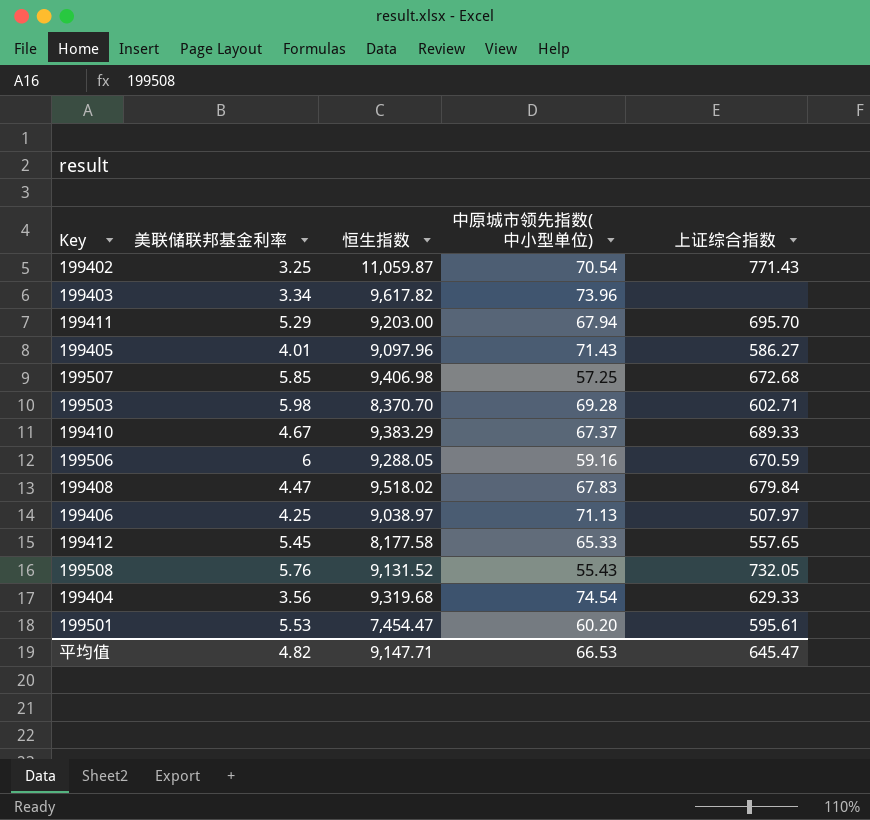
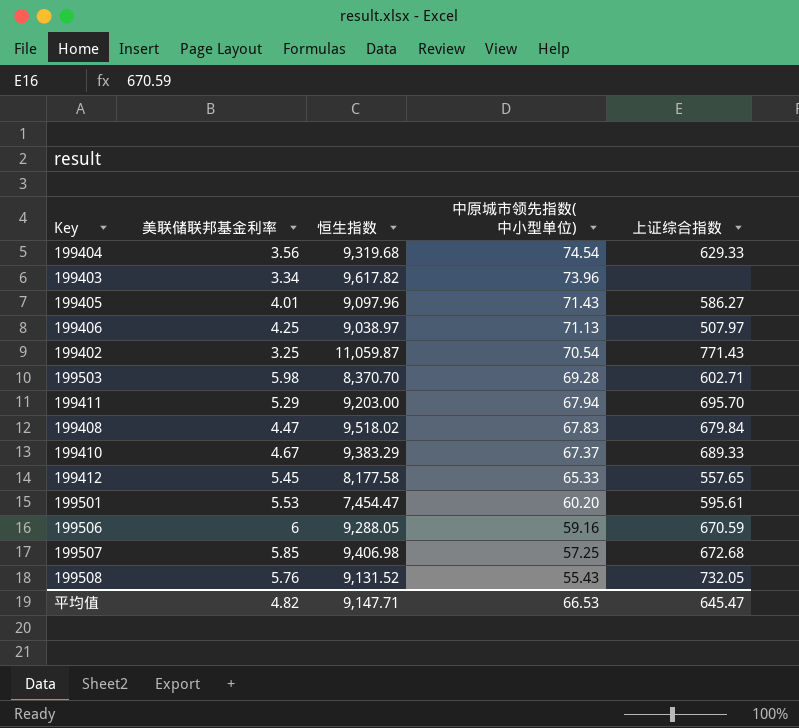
row order: none -> 中原城市领先指数(中小型单位) descending

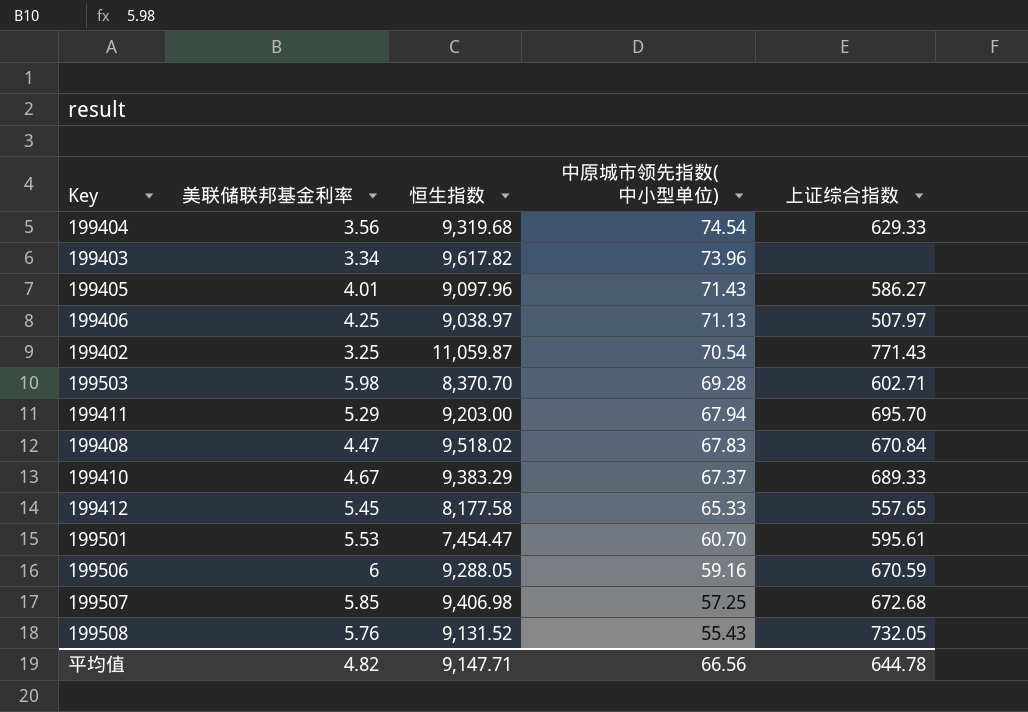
199408 | 上证综合指数: 679.84 -> 670.84
199501 | 中原城市领先指数(中小型单位): 60.20 -> 60.70
平均值 | 中原城市领先指数(中小型单位): 66.53 -> 66.56
平均值 | 上证综合指数: 645.47 -> 644.78

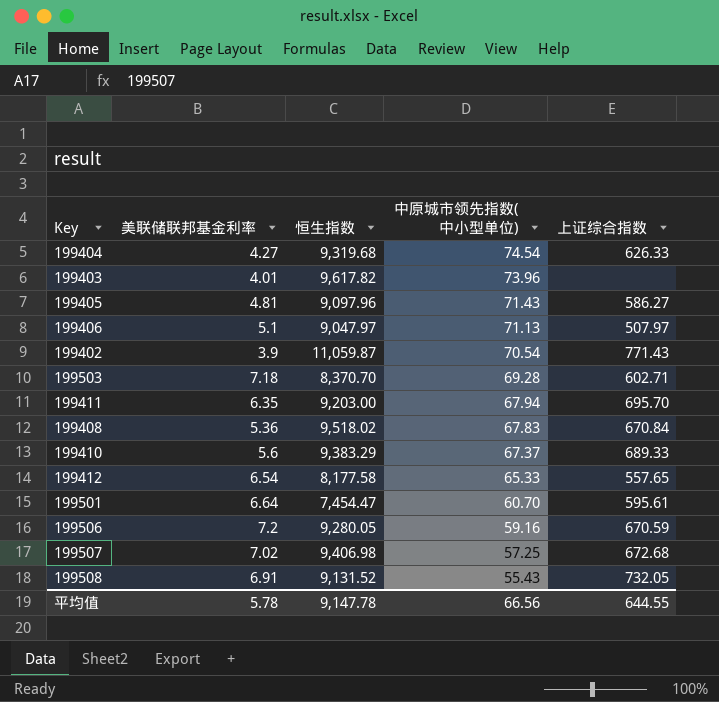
199404 | 美联储联邦基金利率: 3.56 -> 4.27
199404 | 上证综合指数: 629.33 -> 626.33
199403 | 美联储联邦基金利率: 3.34 -> 4.01
199405 | 美联储联邦基金利率: 4.01 -> 4.81
199406 | 美联储联邦基金利率: 4.25 -> 5.1
199406 | 恒生指数: 9,038.97 -> 9,047.97
199402 | 美联储联邦基金利率: 3.25 -> 3.9
199503 | 美联储联邦基金利率: 5.98 -> 7.18
199411 | 美联储联邦基金利率: 5.29 -> 6.35
199408 | 美联储联邦基金利率: 4.47 -> 5.36
199410 | 美联储联邦基金利率: 4.67 -> 5.6
199412 | 美联储联邦基金利率: 5.45 -> 6.54
199501 | 美联储联邦基金利率: 5.53 -> 6.64
199506 | 美联储联邦基金利率: 6 -> 7.2
199506 | 恒生指数: 9,288.05 -> 9,280.05
199507 | 美联储联邦基金利率: 5.85 -> 7.02
199508 | 美联储联邦基金利率: 5.76 -> 6.91
平均值 | 美联储联邦基金利率: 4.82 -> 5.78
平均值 | 恒生指数: 9,147.71 -> 9,147.78
平均值 | 上证综合指数: 644.78 -> 644.55

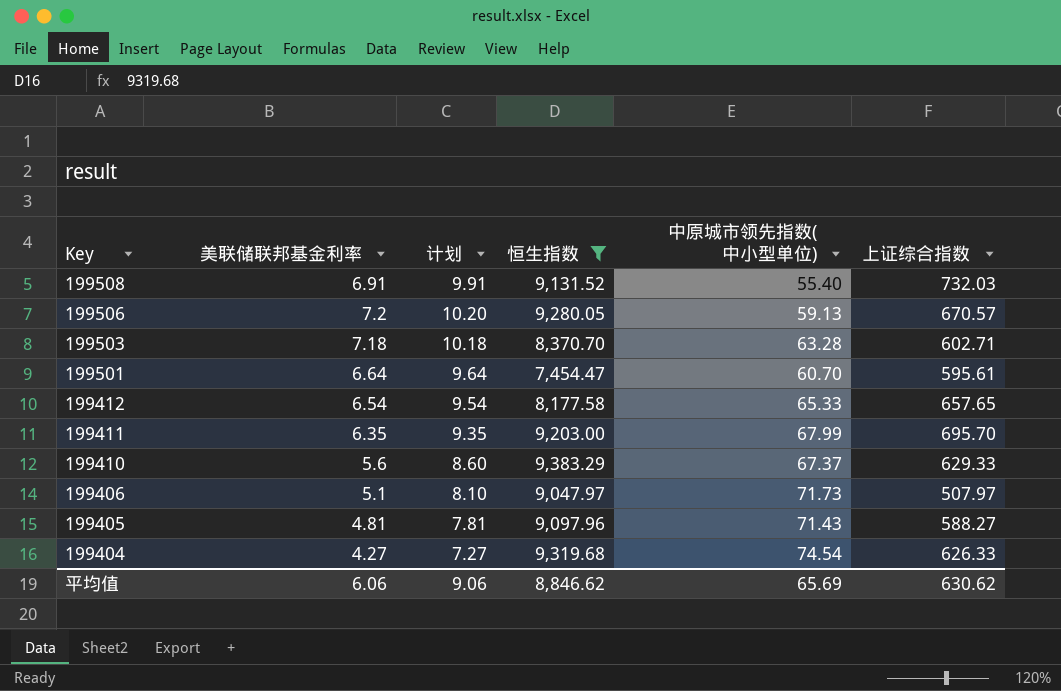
filter: none -> 恒生指数 <= 9,383.29
row order: 中原城市领先指数(中小型单位) descending -> Key descending
column 计划 | formula: none -> [美联储联邦基金利率] + 3
199508 | 中原城市领先指数(中小型单位): 55.43 -> 55.40
199508 | 上证综合指数: 732.05 -> 732.03
199506 | 中原城市领先指数(中小型单位): 59.16 -> 59.13
199506 | 上证综合指数: 670.59 -> 670.57
199503 | 中原城市领先指数(中小型单位): 69.28 -> 63.28
199412 | 上证综合指数: 557.65 -> 657.65
199411 | 中原城市领先指数(中小型单位): 67.94 -> 67.99
199410 | 上证综合指数: 689.33 -> 629.33
199406 | 中原城市领先指数(中小型单位): 71.13 -> 71.73
199405 | 上证综合指数: 586.27 -> 588.27
平均值 | 美联储联邦基金利率: 5.78 -> 6.06
平均值 | 恒生指数: 9,147.78 -> 8,846.62
平均值 | 中原城市领先指数(中小型单位): 66.56 -> 65.69
平均值 | 上证综合指数: 644.55 -> 630.62

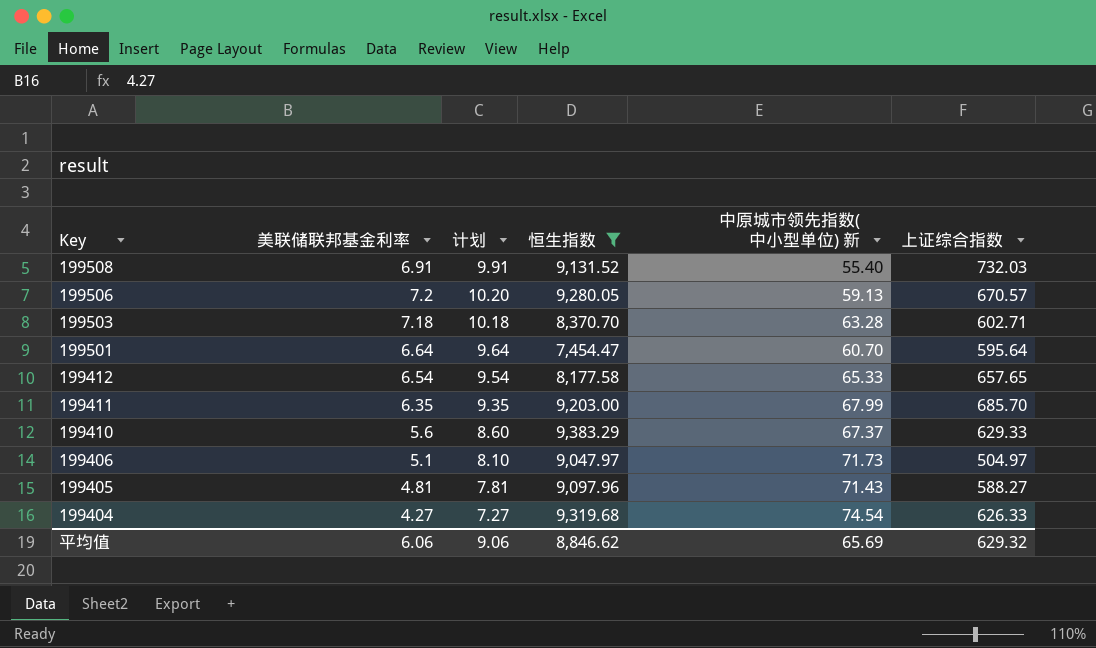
column name: 中原城市领先指数(中小型单位) -> 中原城市领先指数(中小型单位) 新
199501 | 上证综合指数: 595.61 -> 595.64
199411 | 上证综合指数: 695.70 -> 685.70
199406 | 上证综合指数: 507.97 -> 504.97
平均值 | 上证综合指数: 630.62 -> 629.32

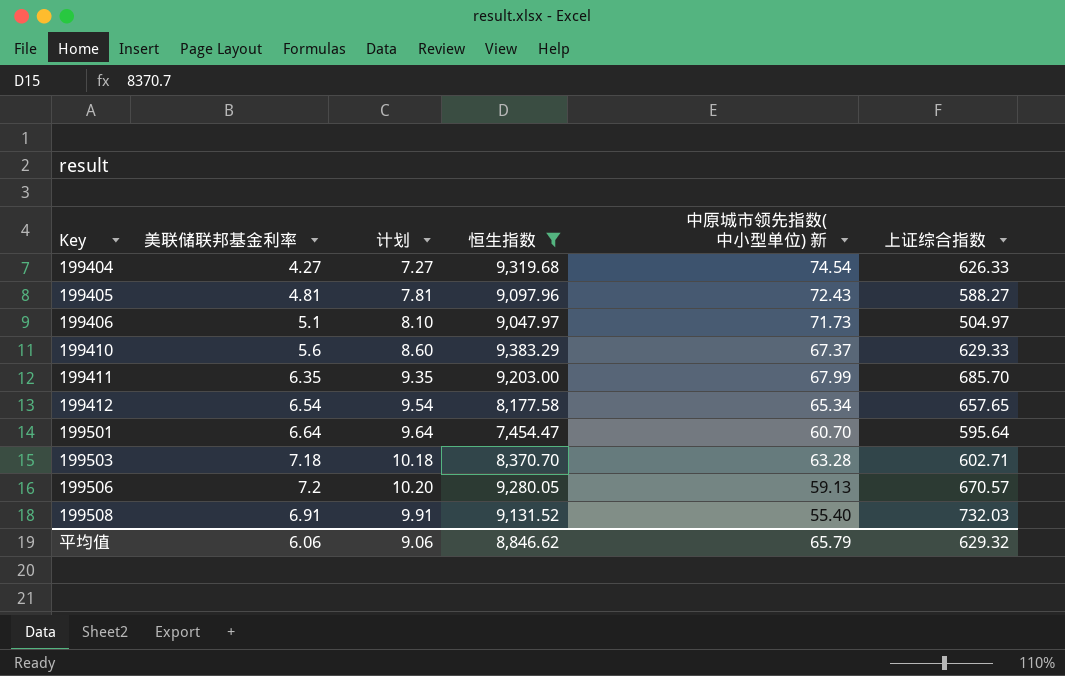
row order: Key descending -> Key ascending
199405 | 中原城市领先指数(中小型单位) 新: 71.43 -> 72.43
199412 | 中原城市领先指数(中小型单位) 新: 65.33 -> 65.34
平均值 | 中原城市领先指数(中小型单位) 新: 65.69 -> 65.79

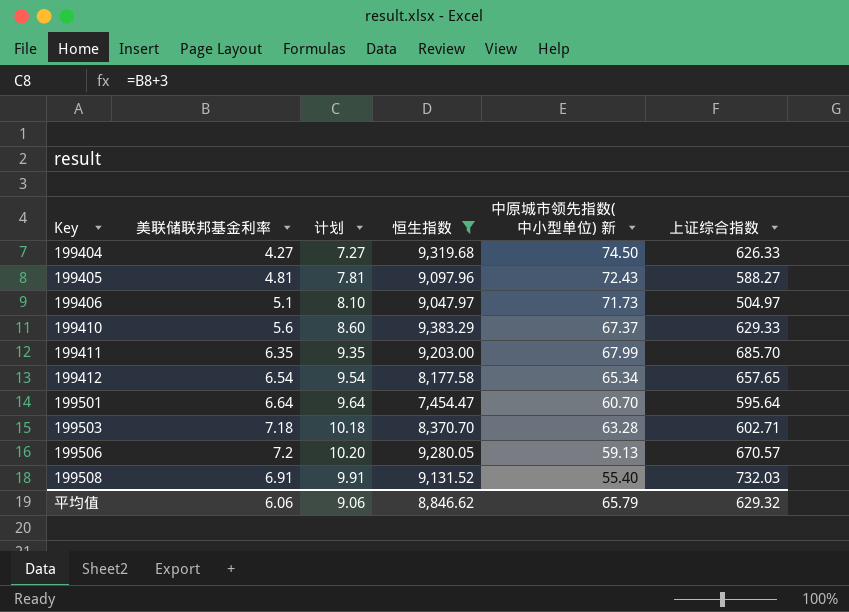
199404 | 中原城市领先指数(中小型单位) 新: 74.54 -> 74.50

